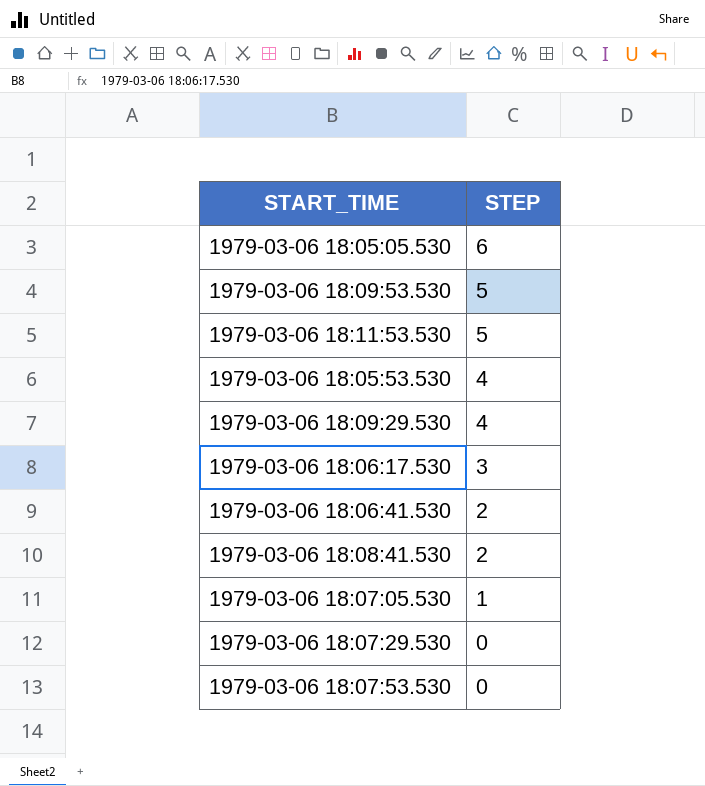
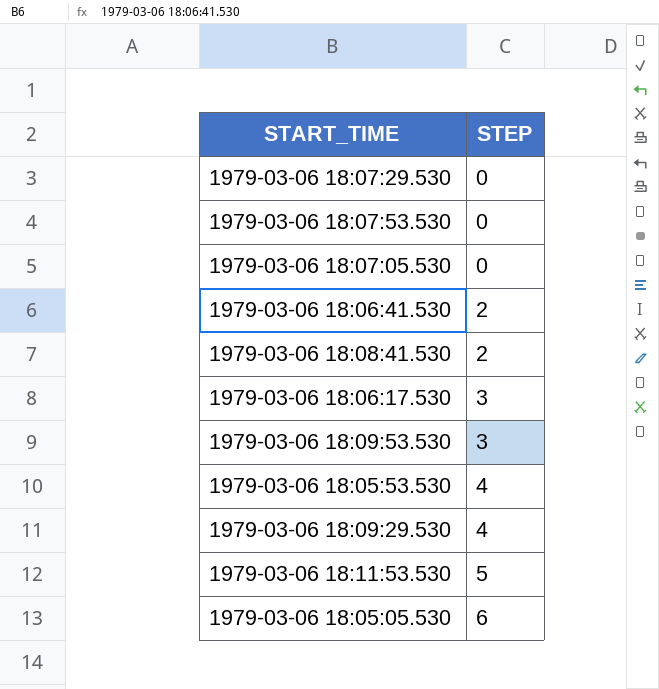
row order: STEP descending -> STEP ascending
1979-03-06 18:07:05.530 | STEP: 1 -> 0
1979-03-06 18:09:53.530 | STEP: 5 -> 3

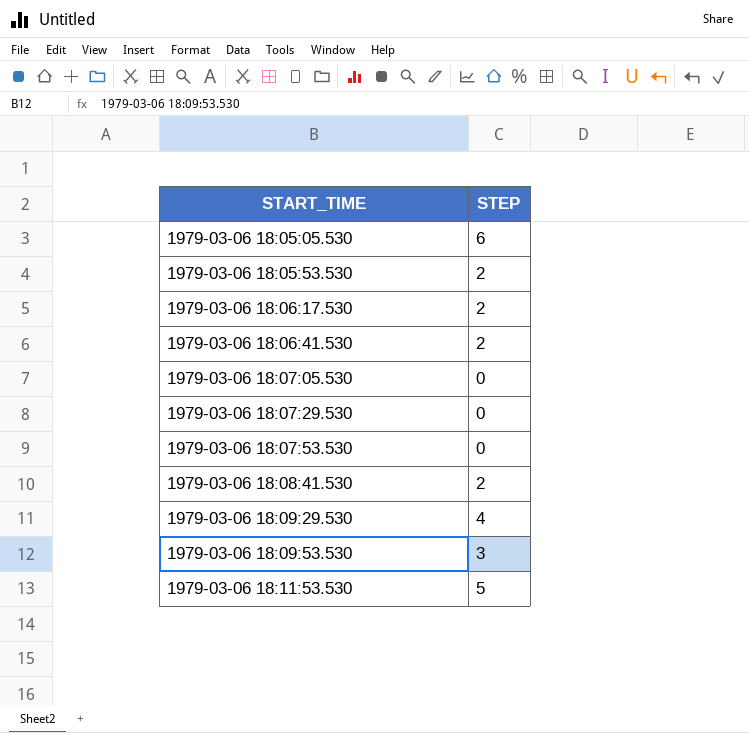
row order: STEP ascending -> START_TIME ascending
1979-03-06 18:05:53.530 | STEP: 4 -> 2
1979-03-06 18:06:17.530 | STEP: 3 -> 2

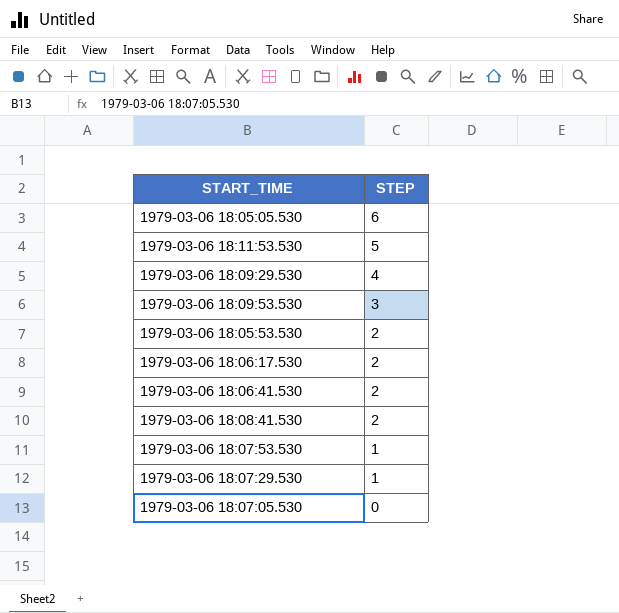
row order: START_TIME ascending -> STEP descending
1979-03-06 18:07:53.530 | STEP: 0 -> 1
1979-03-06 18:07:29.530 | STEP: 0 -> 1

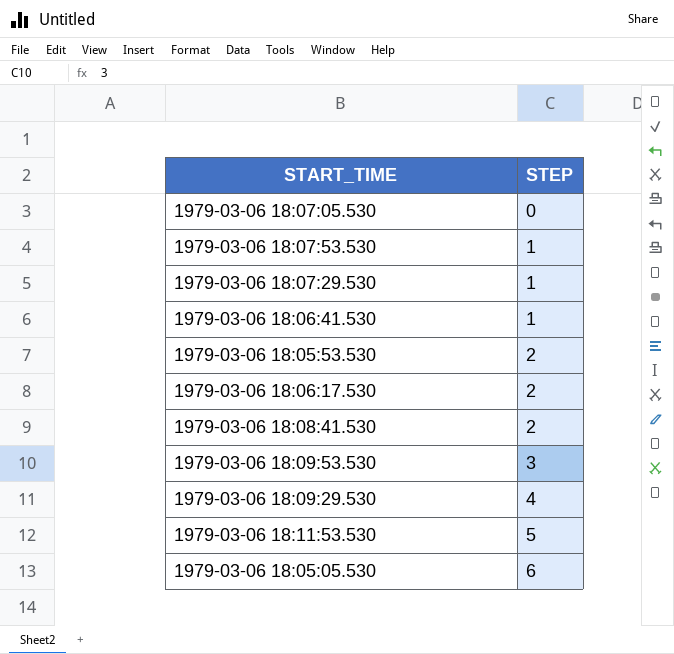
row order: STEP descending -> STEP ascending
1979-03-06 18:06:41.530 | STEP: 2 -> 1

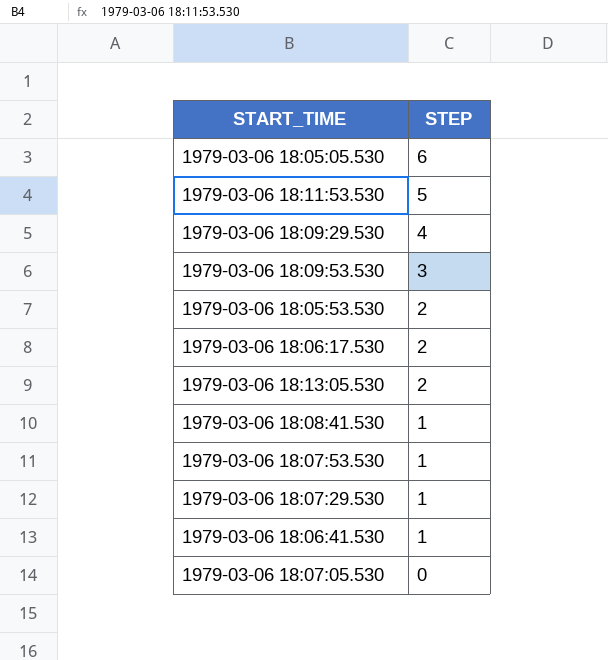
row order: STEP ascending -> STEP descending
row 1979-03-06 18:13:05.530: none -> 2
1979-03-06 18:08:41.530 | STEP: 2 -> 1

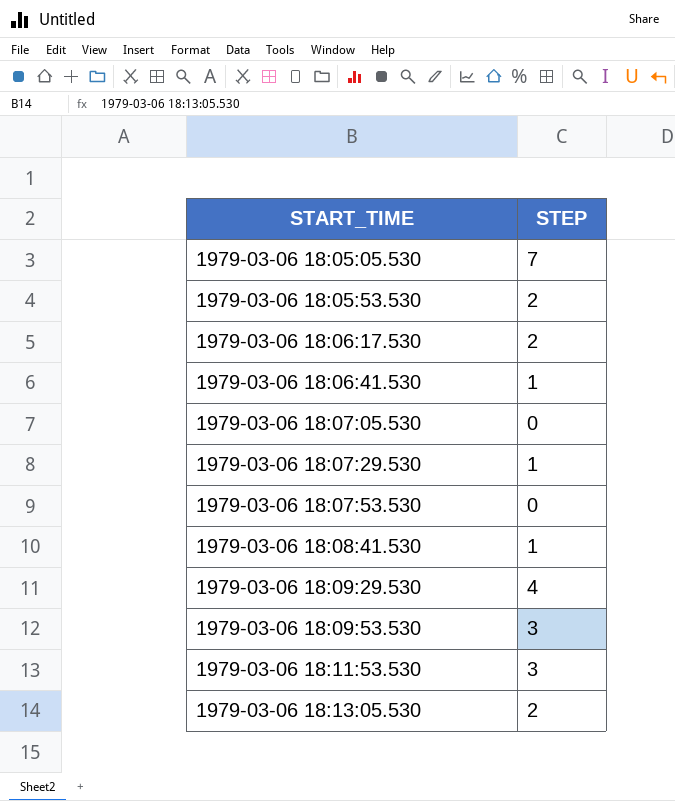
row order: STEP descending -> START_TIME ascending
1979-03-06 18:05:05.530 | STEP: 6 -> 7
1979-03-06 18:07:53.530 | STEP: 1 -> 0
1979-03-06 18:11:53.530 | STEP: 5 -> 3

